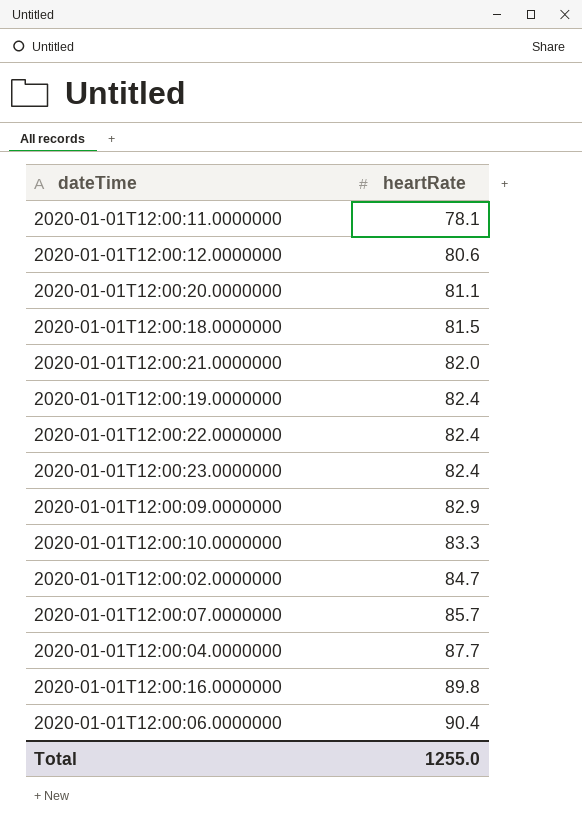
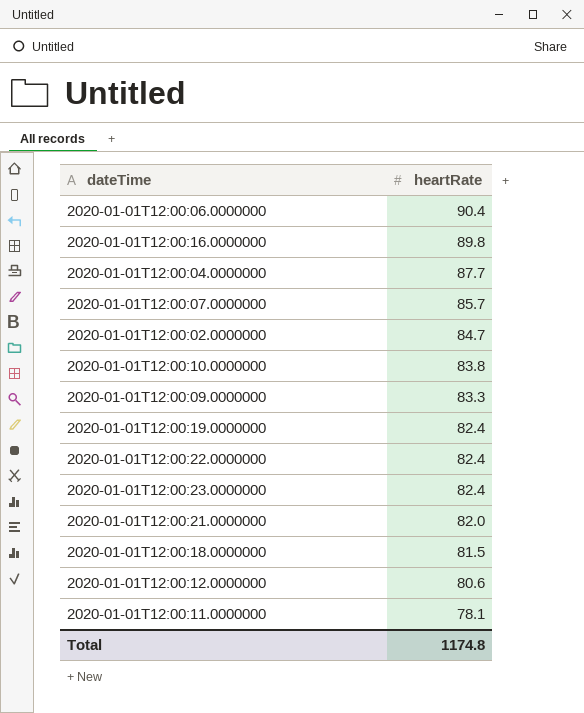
row order: heartRate ascending -> heartRate descending
row 2020-01-01T12:00:20.0000000: 81.1 -> none
2020-01-01T12:00:10.0000000 | heartRate: 83.3 -> 83.8
2020-01-01T12:00:09.0000000 | heartRate: 82.9 -> 83.3
Total | heartRate: 1255.0 -> 1174.8

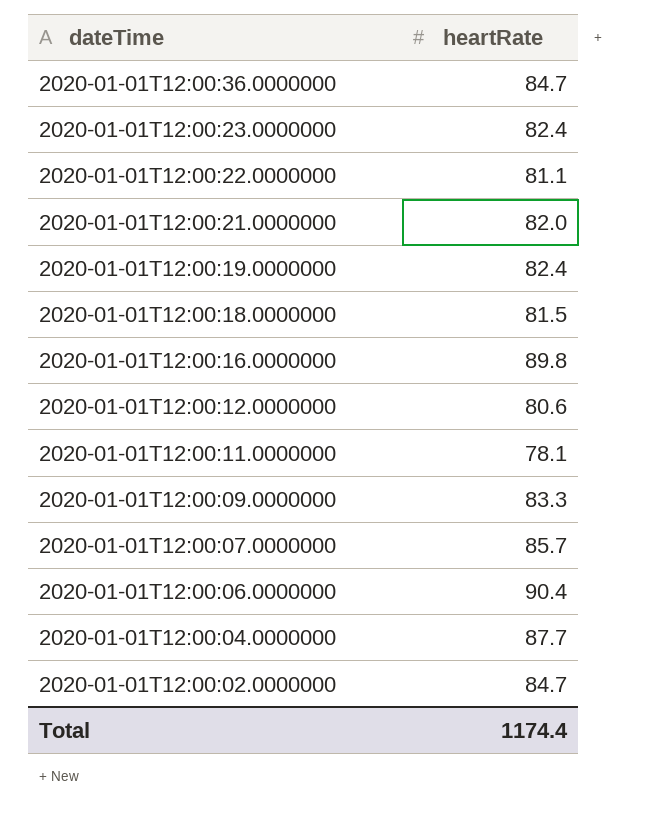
row order: heartRate descending -> dateTime descending
row 2020-01-01T12:00:10.0000000: 83.8 -> none
row 2020-01-01T12:00:36.0000000: none -> 84.7
2020-01-01T12:00:22.0000000 | heartRate: 82.4 -> 81.1
Total | heartRate: 1174.8 -> 1174.4

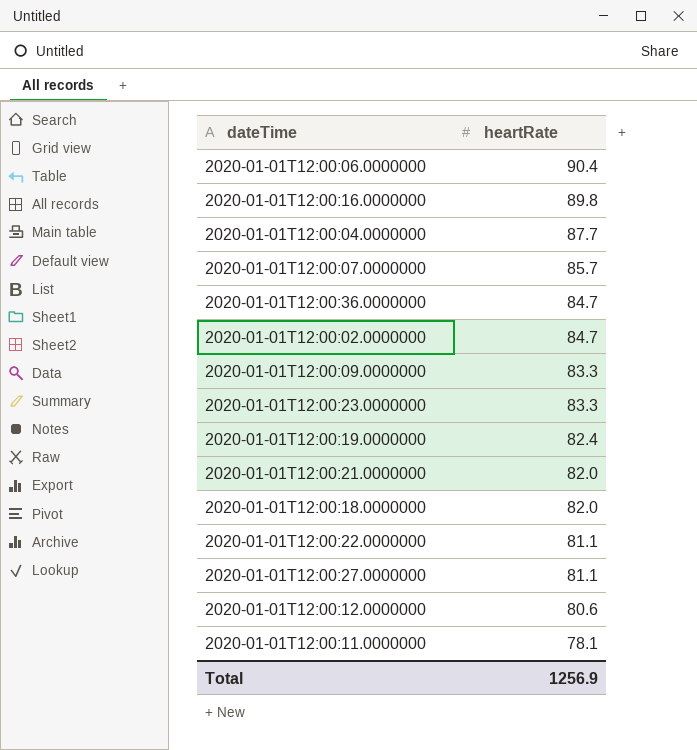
row order: dateTime descending -> heartRate descending
2020-01-01T12:00:23.0000000 | heartRate: 82.4 -> 83.3
2020-01-01T12:00:18.0000000 | heartRate: 81.5 -> 82.0
row 2020-01-01T12:00:27.0000000: none -> 81.1
Total | heartRate: 1174.4 -> 1256.9

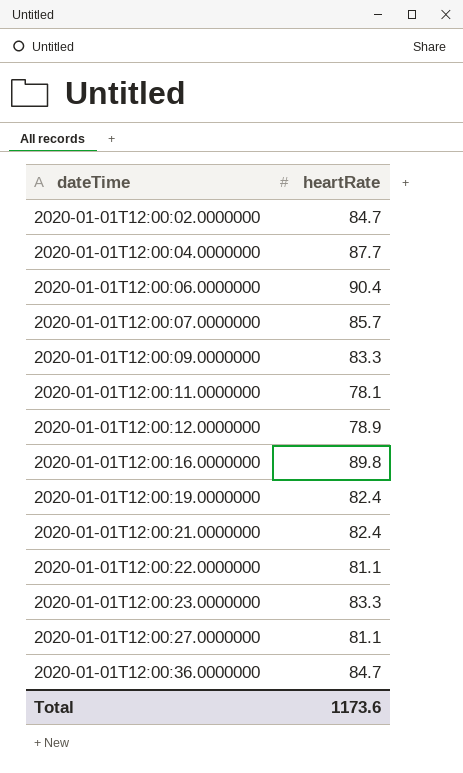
row order: heartRate descending -> dateTime ascending
row 2020-01-01T12:00:18.0000000: 82.0 -> none
2020-01-01T12:00:12.0000000 | heartRate: 80.6 -> 78.9
2020-01-01T12:00:21.0000000 | heartRate: 82.0 -> 82.4
Total | heartRate: 1256.9 -> 1173.6

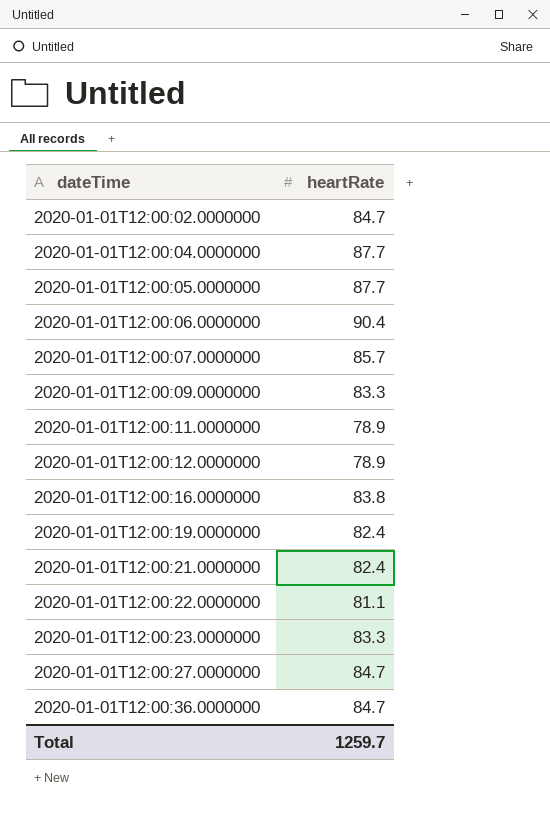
row 2020-01-01T12:00:05.0000000: none -> 87.7
2020-01-01T12:00:11.0000000 | heartRate: 78.1 -> 78.9
2020-01-01T12:00:16.0000000 | heartRate: 89.8 -> 83.8
2020-01-01T12:00:27.0000000 | heartRate: 81.1 -> 84.7
Total | heartRate: 1173.6 -> 1259.7

